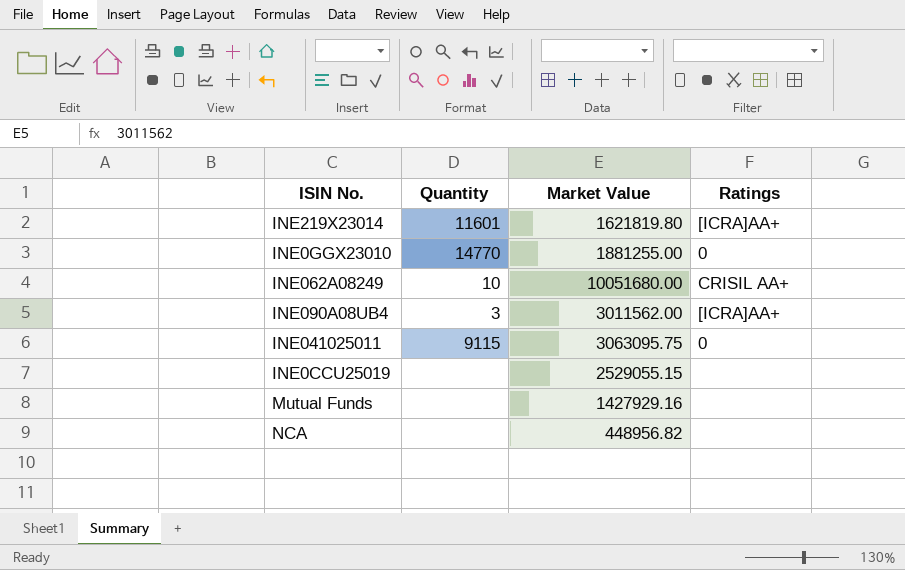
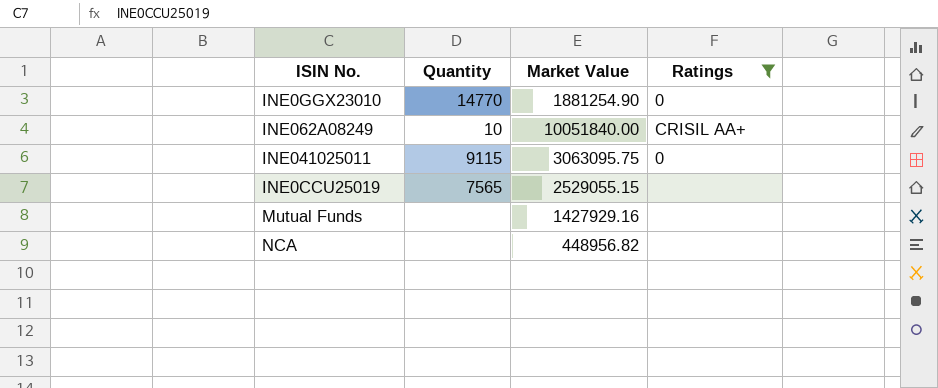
filter: none -> Ratings != [ICRA]AA+
INE0GGX23010 | Market Value: 1881255.00 -> 1881254.90
INE062A08249 | Market Value: 10051680.00 -> 10051840.00
INE0CCU25019 | Quantity: none -> 7565

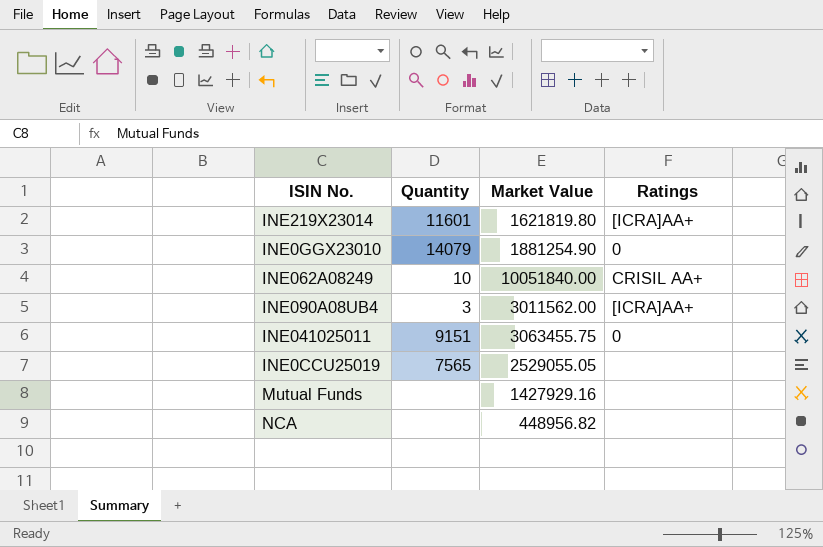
filter: Ratings != [ICRA]AA+ -> none
INE0GGX23010 | Quantity: 14770 -> 14079
INE041025011 | Quantity: 9115 -> 9151
INE041025011 | Market Value: 3063095.75 -> 3063455.75
INE0CCU25019 | Market Value: 2529055.15 -> 2529055.05

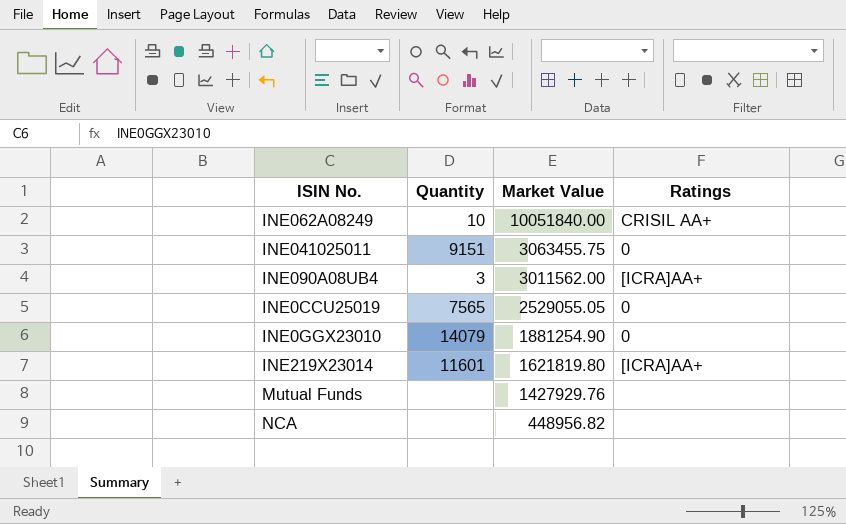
row order: none -> Market Value descending
INE0CCU25019 | Ratings: none -> 0
Mutual Funds | Market Value: 1427929.16 -> 1427929.76

